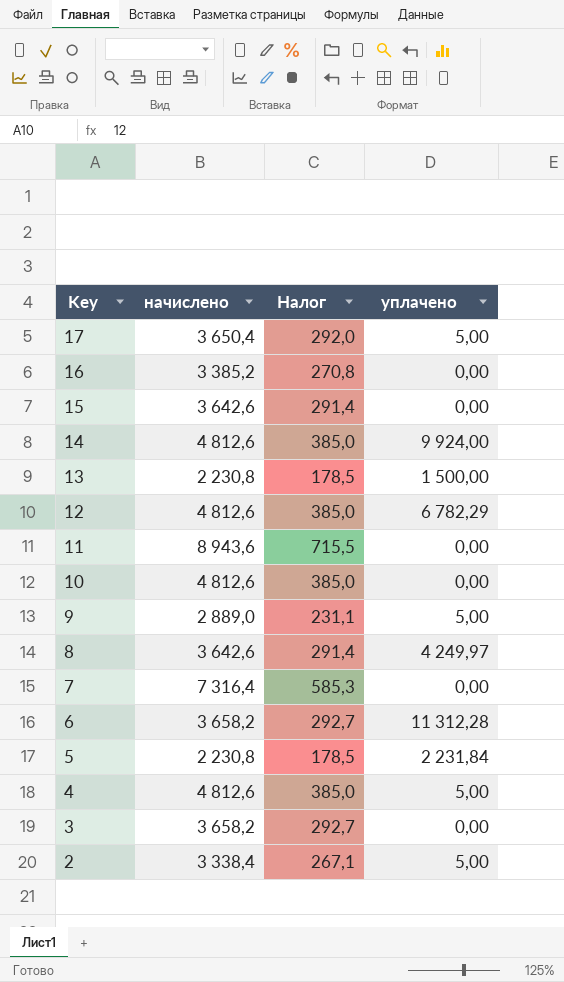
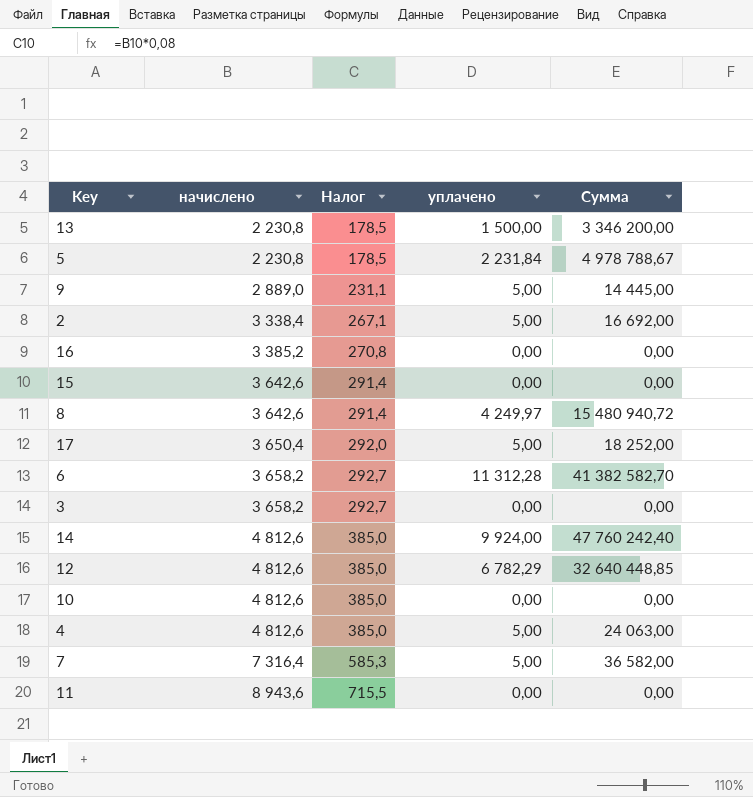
row order: Key descending -> начислено ascending
column Сумма | formula: none -> [начислено] * [уплачено]
7 | уплачено: 0,00 -> 5,00

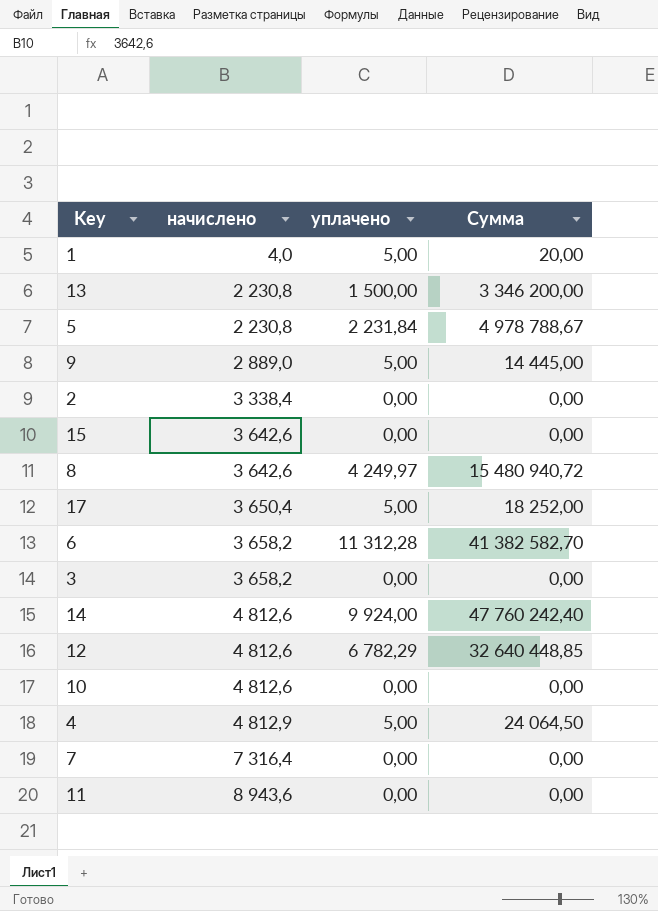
column Налог | formula: [начислено] * 0,08 -> none
row 16: 3 385,2 | 270,8 | 0,00 | 0,00 -> none
row 1: none -> 4,0 | 5,00 | 20,00
2 | уплачено: 5,00 -> 0,00
2 | Сумма: 16 692,00 -> 0,00
4 | начислено: 4 812,6 -> 4 812,9
4 | Сумма: 24 063,00 -> 24 064,50
7 | уплачено: 5,00 -> 0,00
7 | Сумма: 36 582,00 -> 0,00

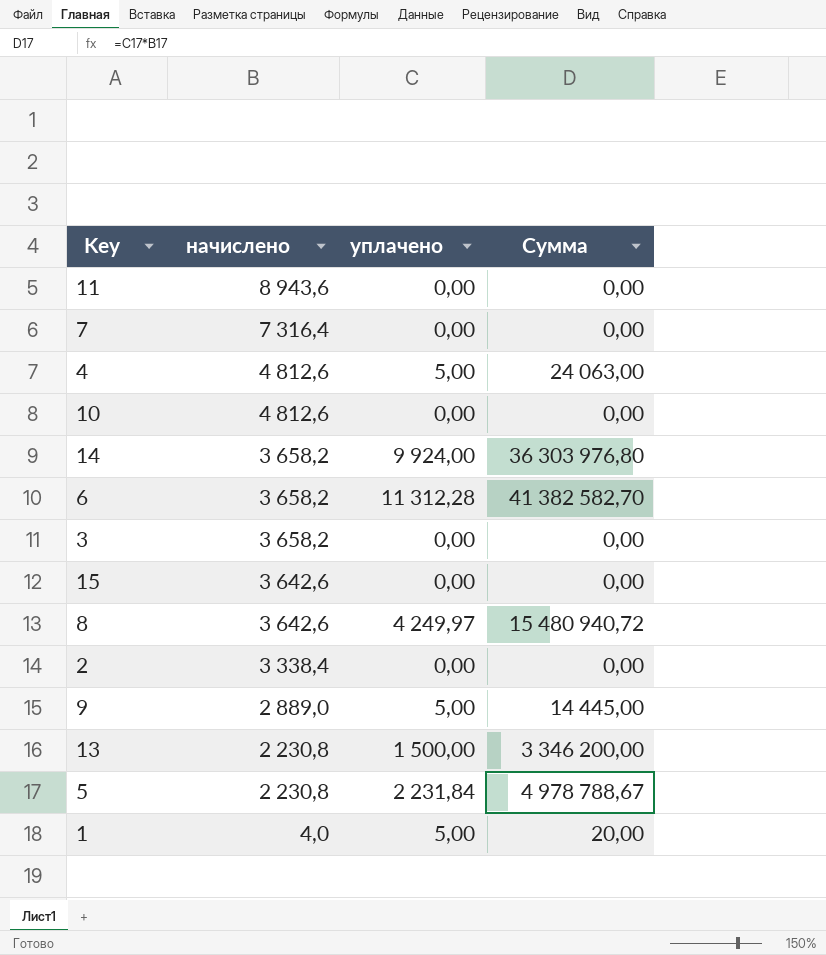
row order: начислено ascending -> начислено descending
row 17: 3 650,4 | 5,00 | 18 252,00 -> none
row 12: 4 812,6 | 6 782,29 | 32 640 448,85 -> none
4 | начислено: 4 812,9 -> 4 812,6
4 | Сумма: 24 064,50 -> 24 063,00
14 | начислено: 4 812,6 -> 3 658,2
14 | Сумма: 47 760 242,40 -> 36 303 976,80

